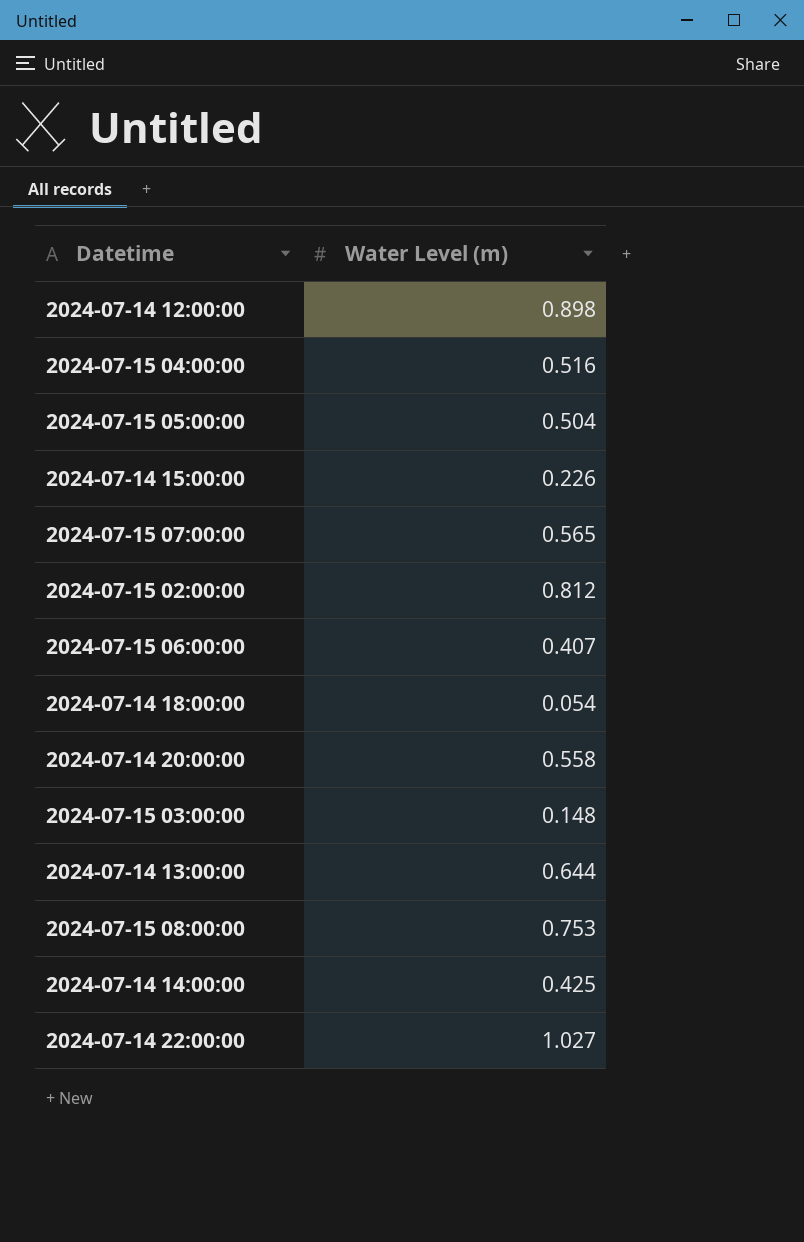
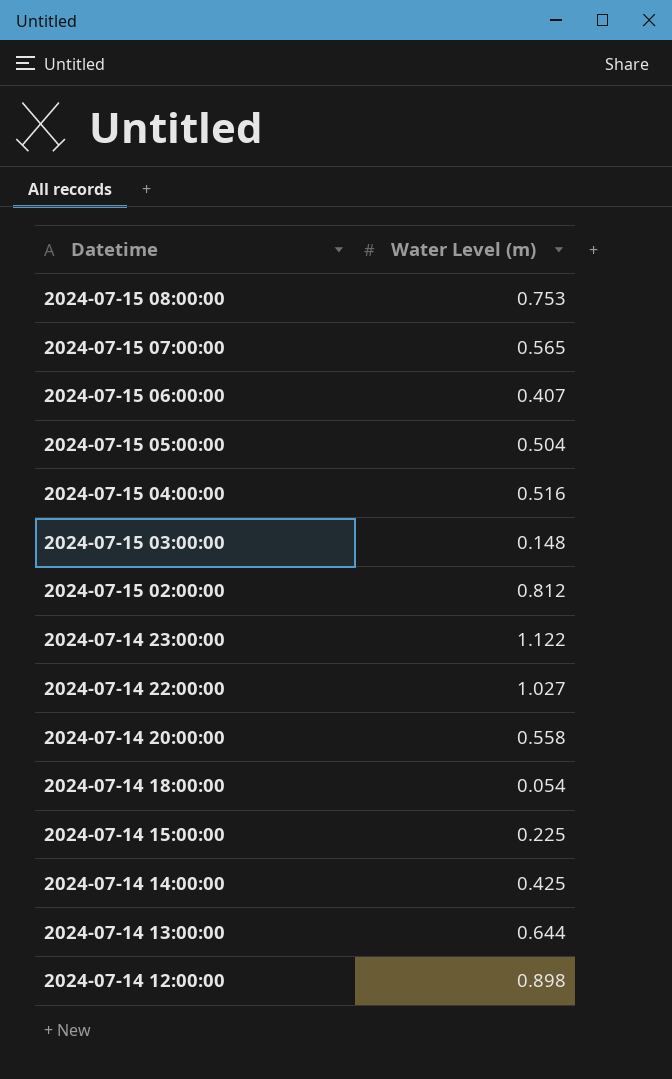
row order: none -> Datetime descending
row 2024-07-14 23:00:00: none -> 1.122
2024-07-14 15:00:00 | Water Level (m): 0.226 -> 0.225

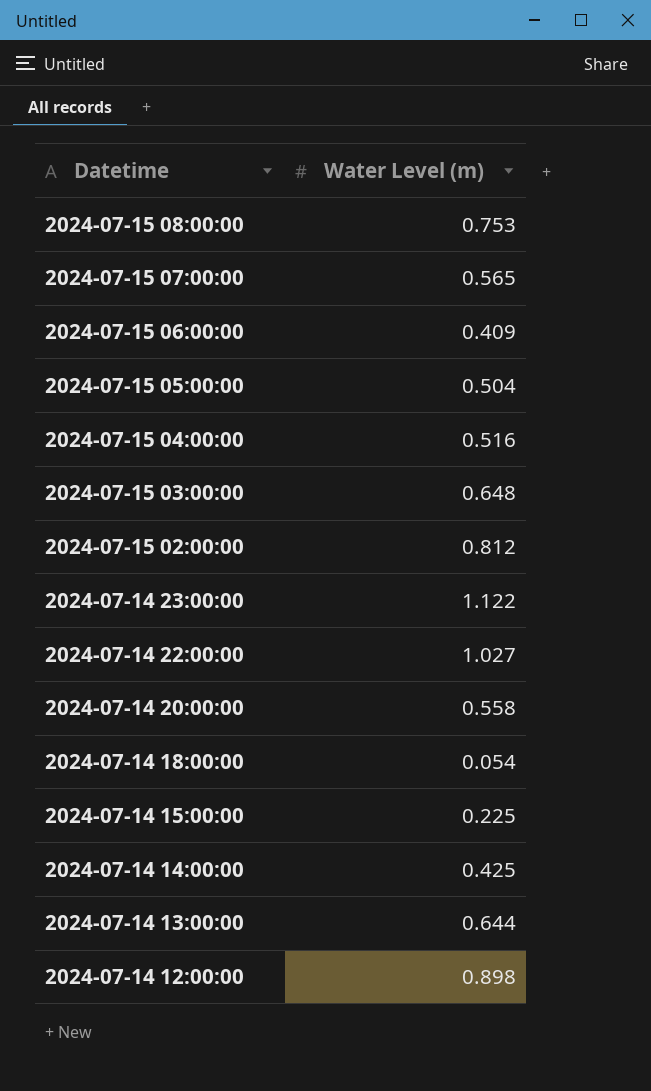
2024-07-15 06:00:00 | Water Level (m): 0.407 -> 0.409
2024-07-15 03:00:00 | Water Level (m): 0.148 -> 0.648

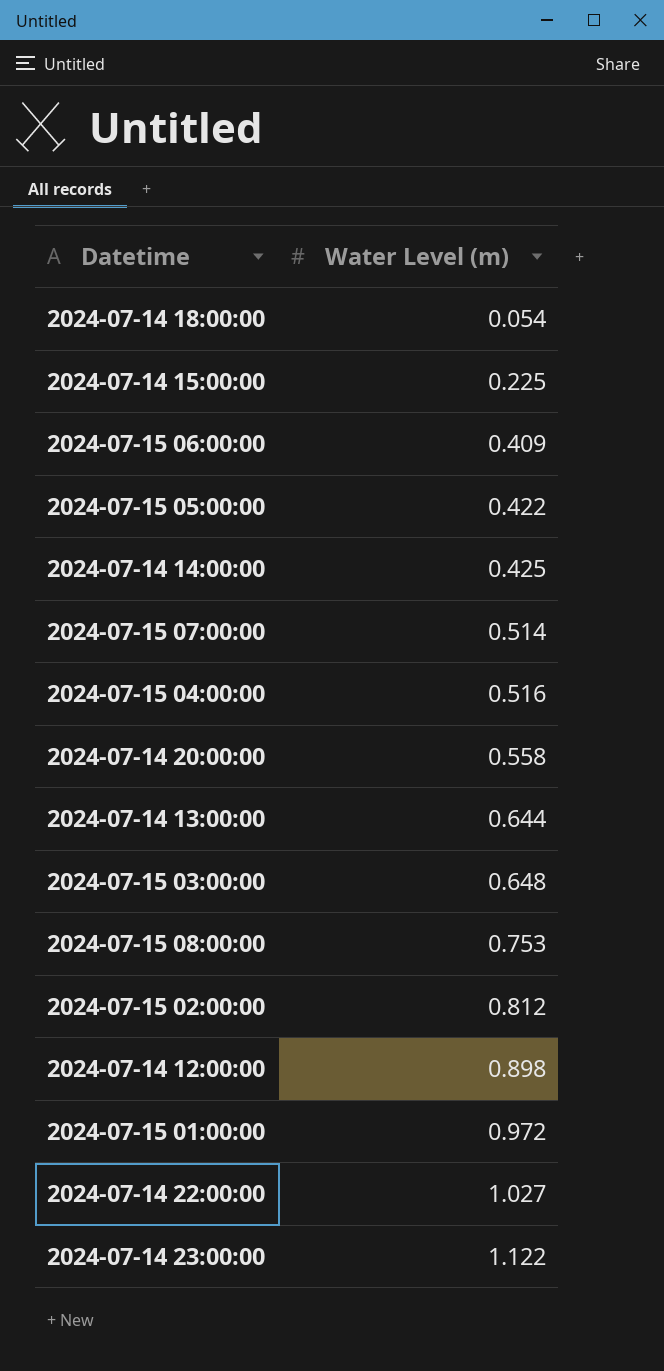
row order: Datetime descending -> Water Level (m) ascending
2024-07-15 05:00:00 | Water Level (m): 0.504 -> 0.422
2024-07-15 07:00:00 | Water Level (m): 0.565 -> 0.514
row 2024-07-15 01:00:00: none -> 0.972

